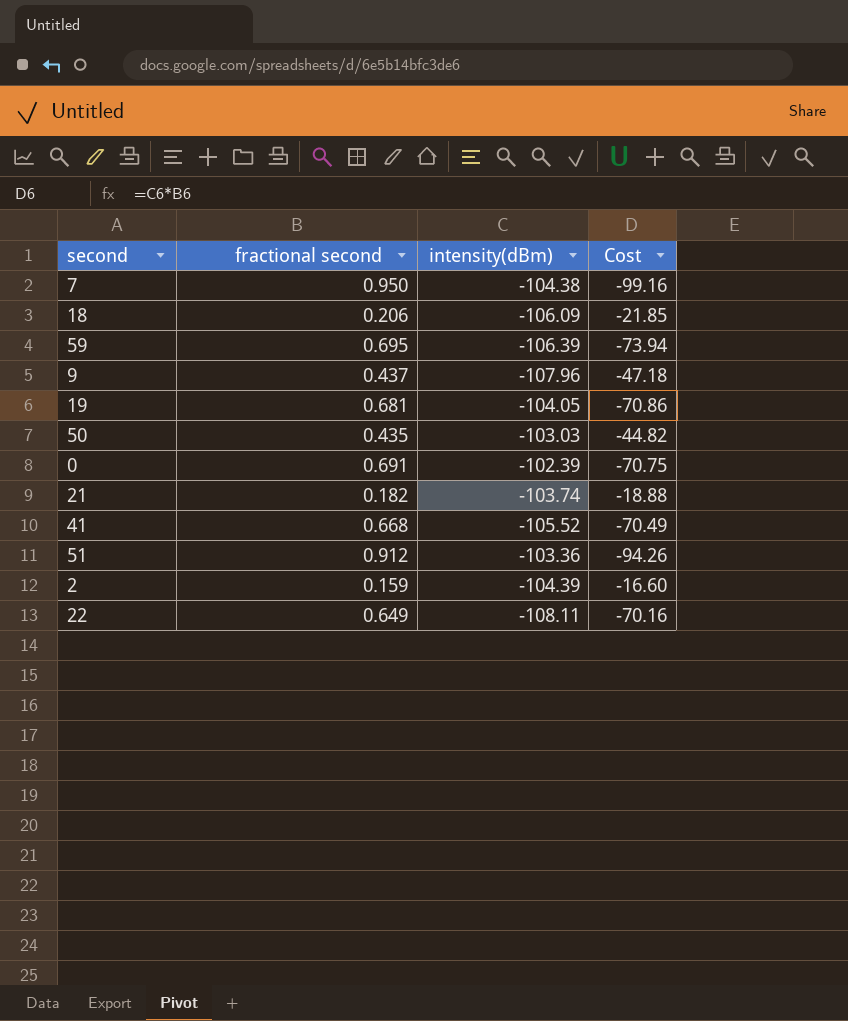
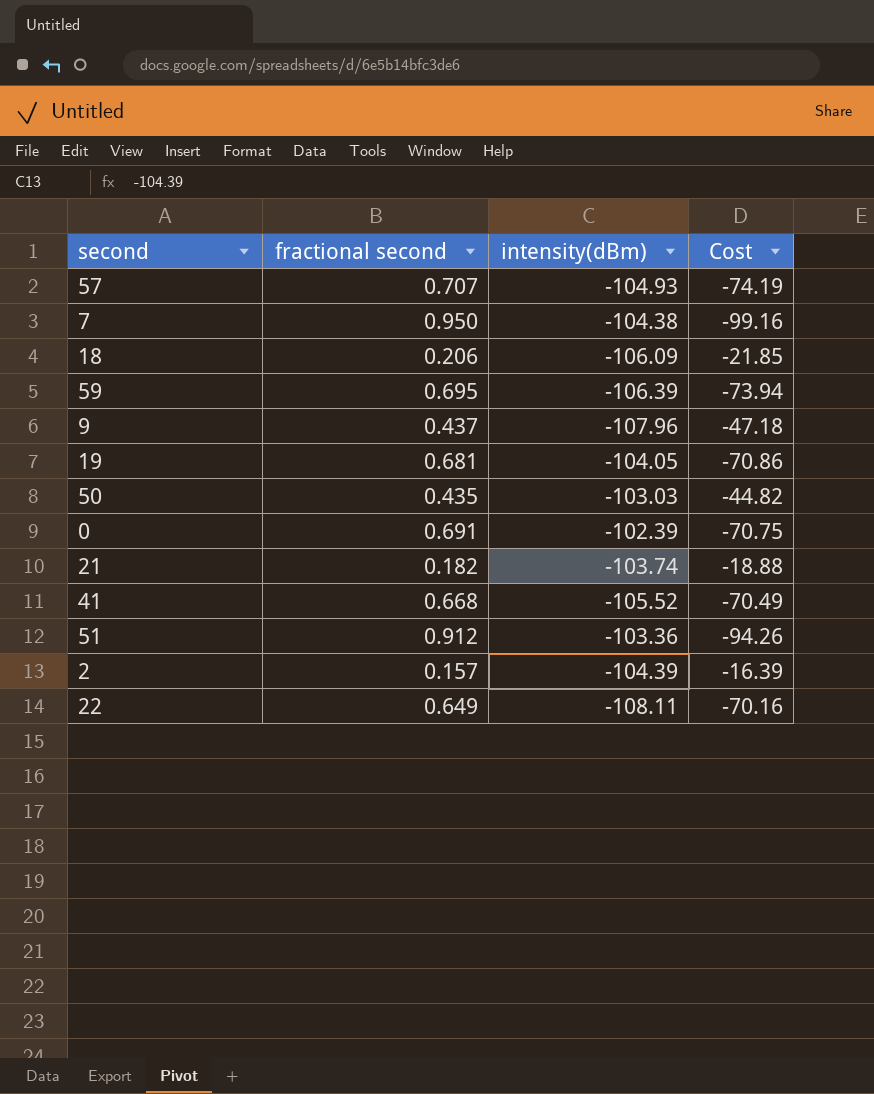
row 57: none -> 0.707 | -104.93 | -74.19
2 | fractional second: 0.159 -> 0.157
2 | Cost: -16.60 -> -16.39

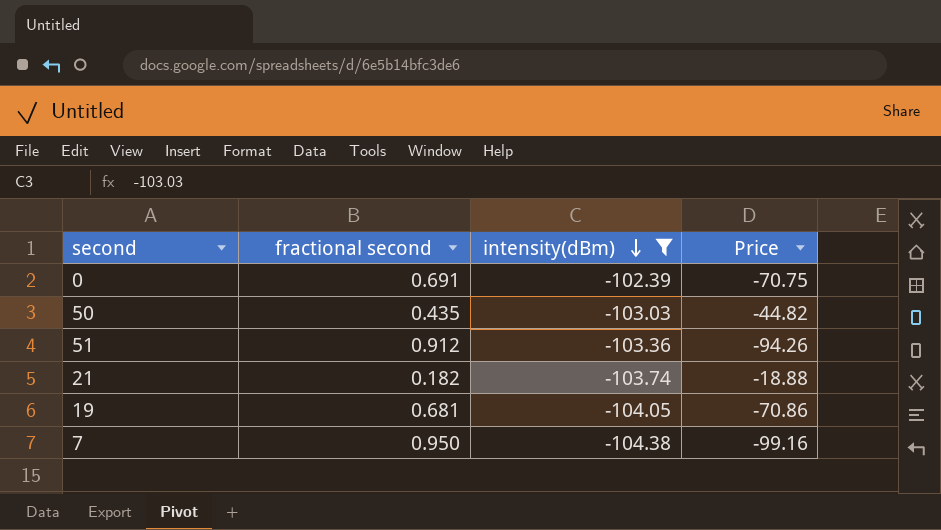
filter: none -> intensity(dBm) >= -104.38
row order: none -> intensity(dBm) descending
column name: Cost -> Price

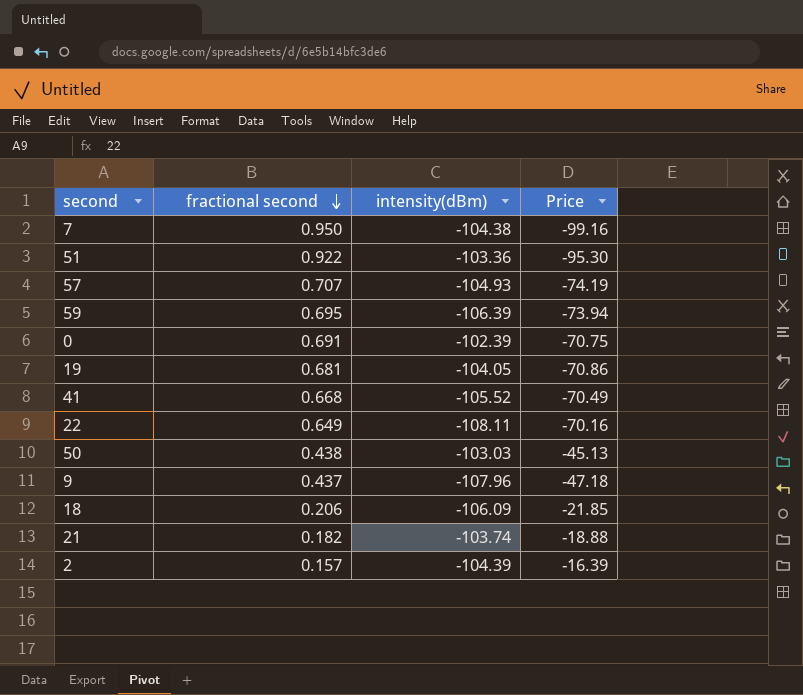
filter: intensity(dBm) >= -104.38 -> none
row order: intensity(dBm) descending -> fractional second descending
51 | fractional second: 0.912 -> 0.922
51 | Price: -94.26 -> -95.30
50 | fractional second: 0.435 -> 0.438
50 | Price: -44.82 -> -45.13

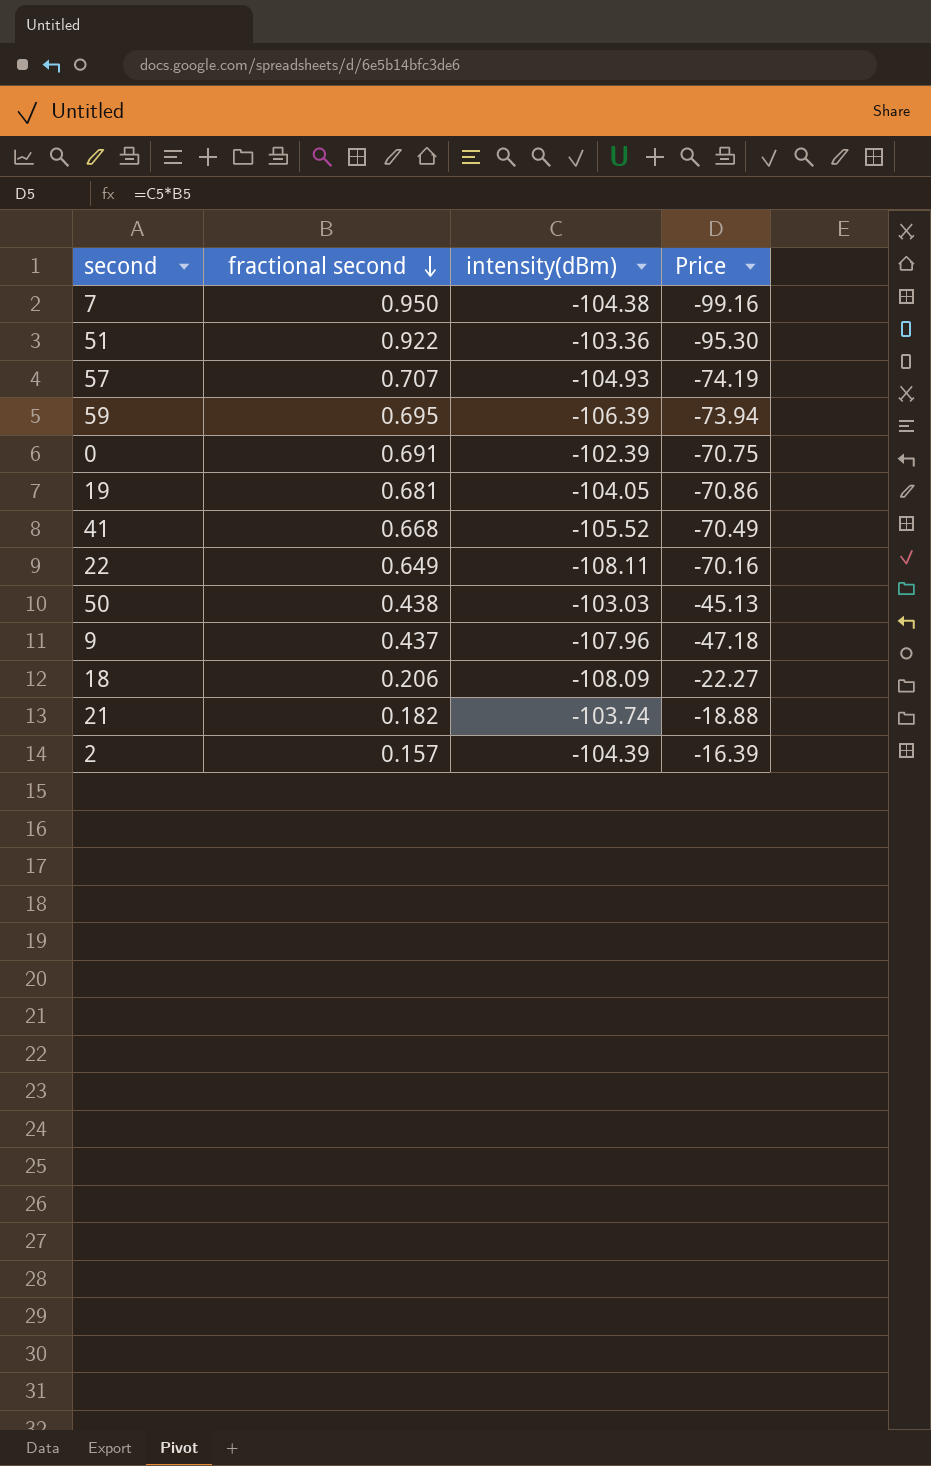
18 | intensity(dBm): -106.09 -> -108.09
18 | Price: -21.85 -> -22.27

